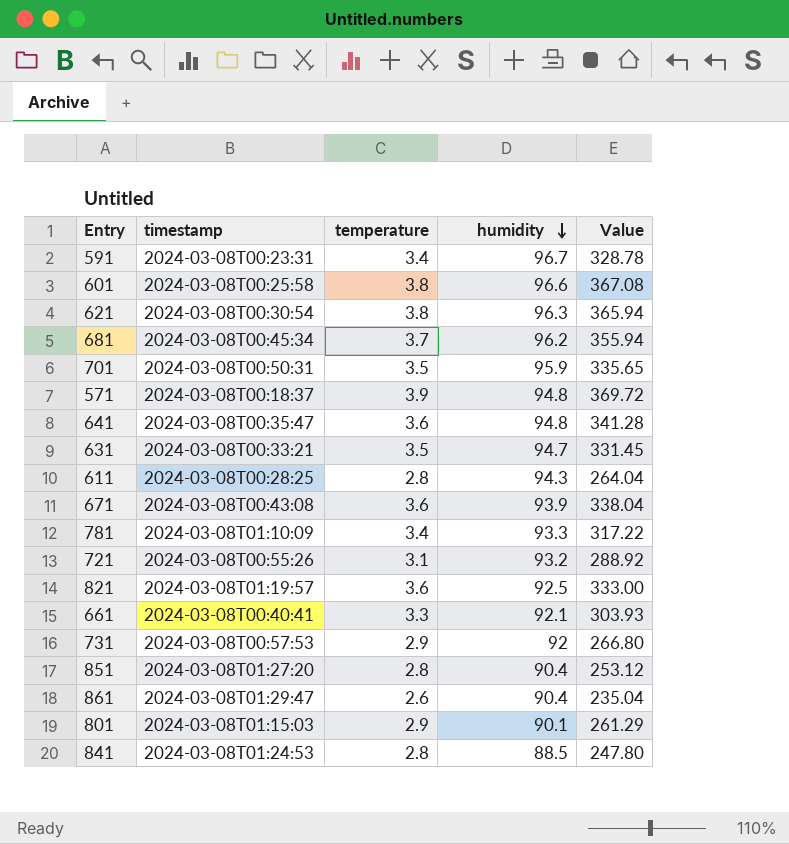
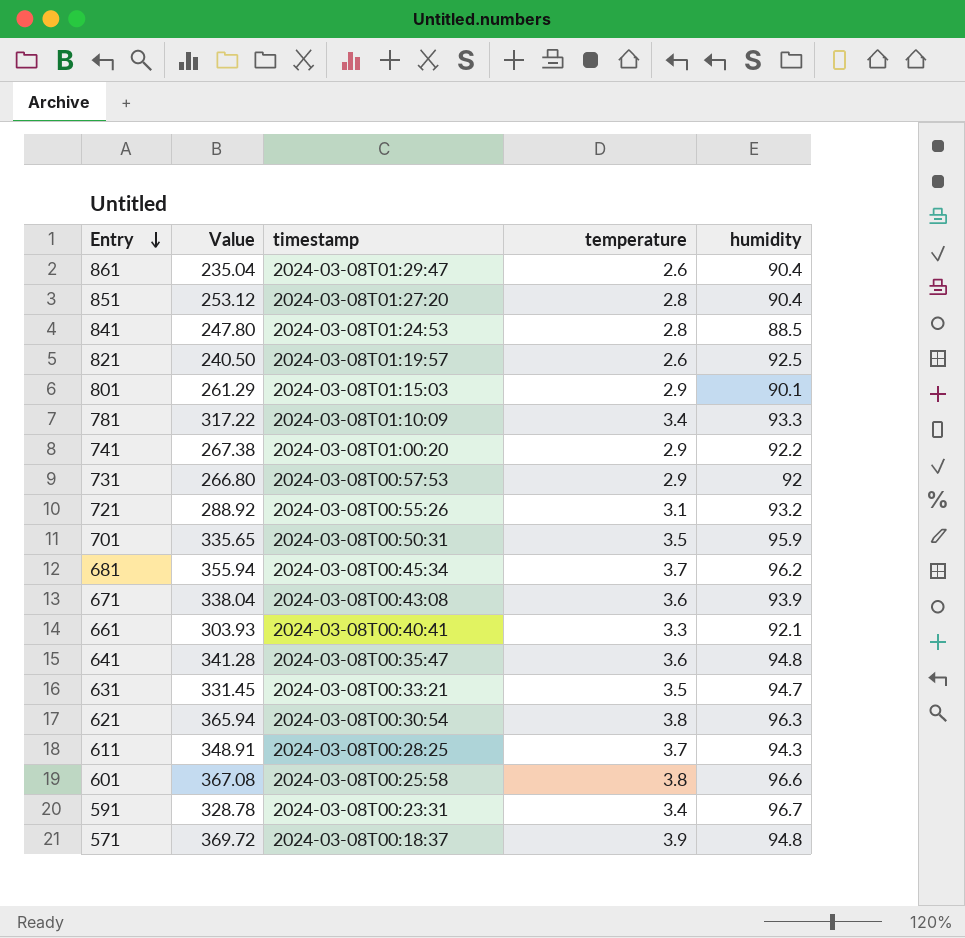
row order: humidity descending -> Entry descending
column Value | position: 5 -> 2
821 | Value: 333.00 -> 240.50
821 | temperature: 3.6 -> 2.6
row 741: none -> 267.38 | 2024-03-08T01:00:20 | 2.9 | 92.2
611 | Value: 264.04 -> 348.91
611 | temperature: 2.8 -> 3.7

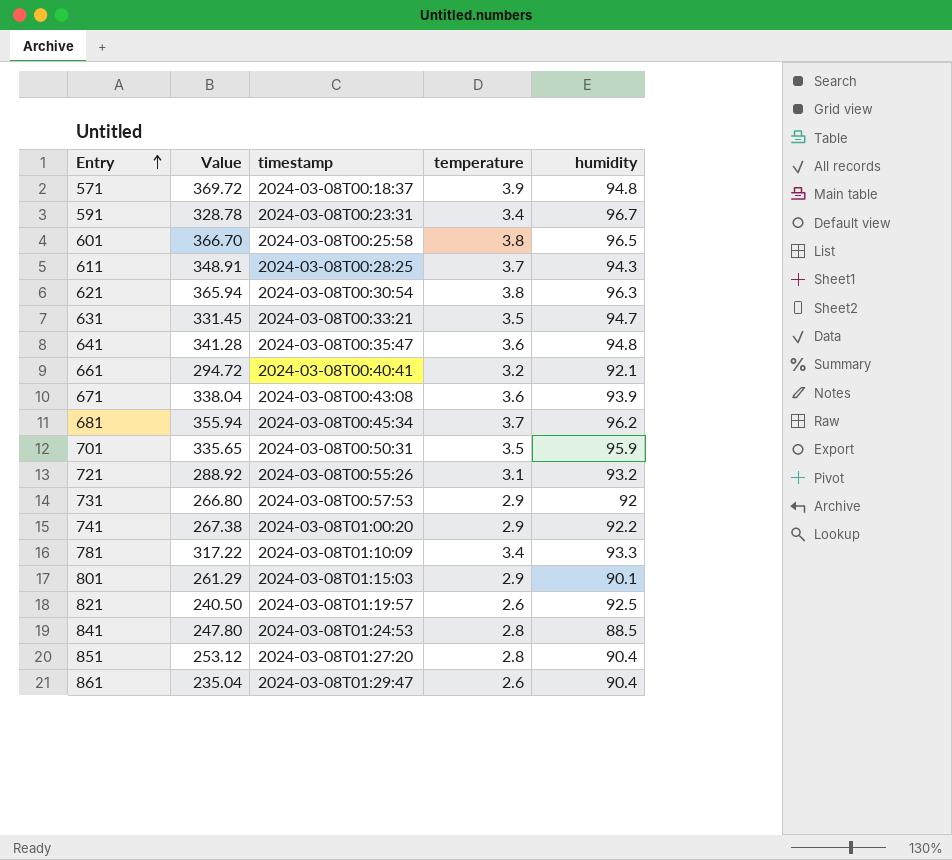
row order: Entry descending -> Entry ascending
601 | Value: 367.08 -> 366.70
601 | humidity: 96.6 -> 96.5
661 | Value: 303.93 -> 294.72
661 | temperature: 3.3 -> 3.2

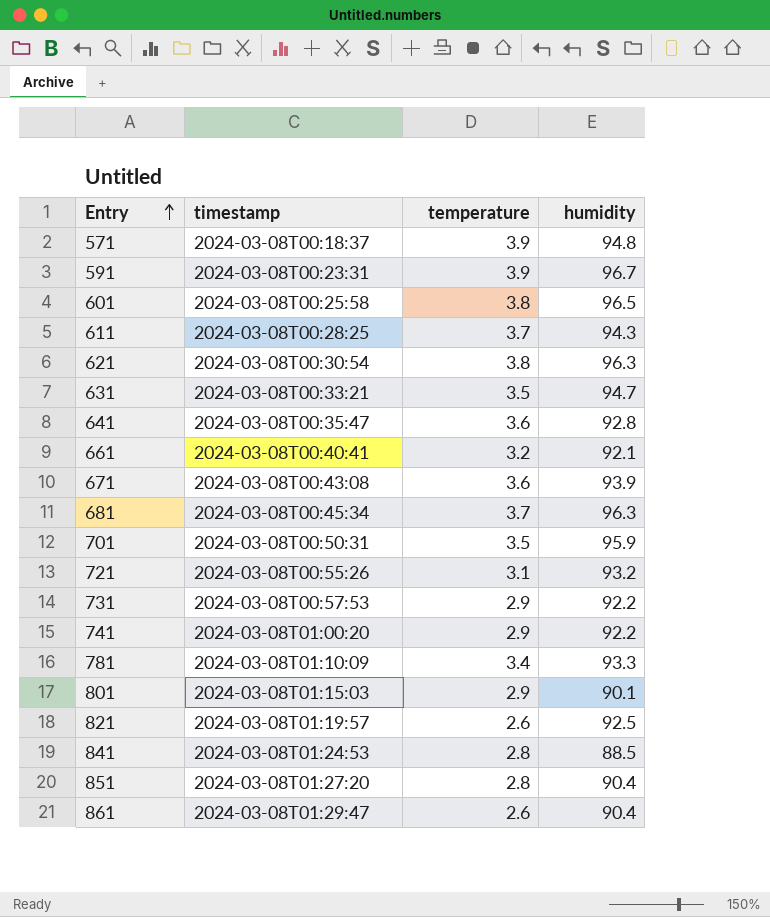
column Value | formula: [temperature] * [humidity] -> none
591 | temperature: 3.4 -> 3.9
641 | humidity: 94.8 -> 92.8
681 | humidity: 96.2 -> 96.3
731 | humidity: 92 -> 92.2

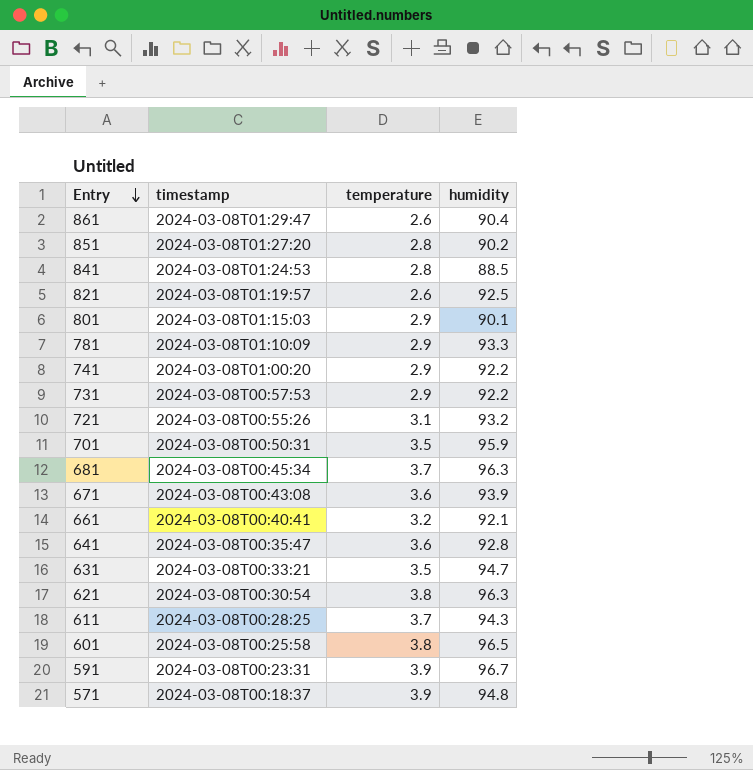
row order: Entry ascending -> Entry descending
851 | humidity: 90.4 -> 90.2
781 | temperature: 3.4 -> 2.9

